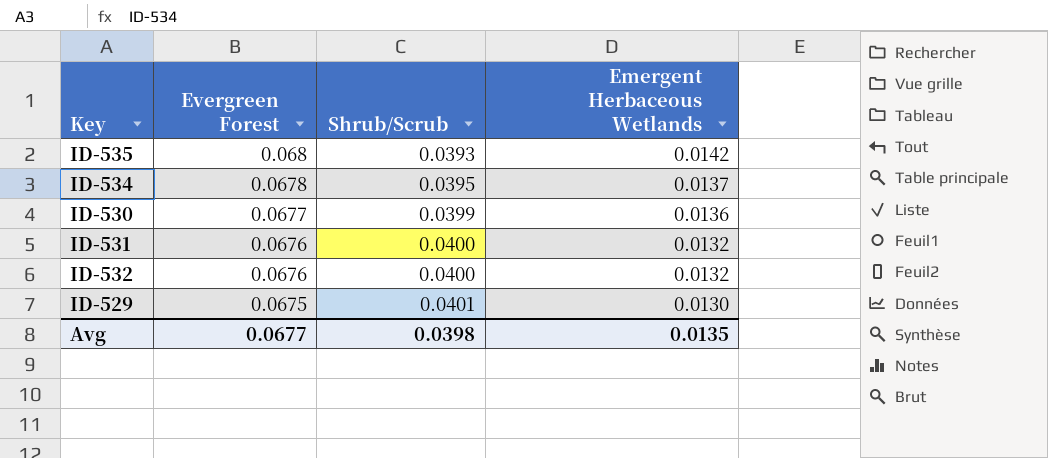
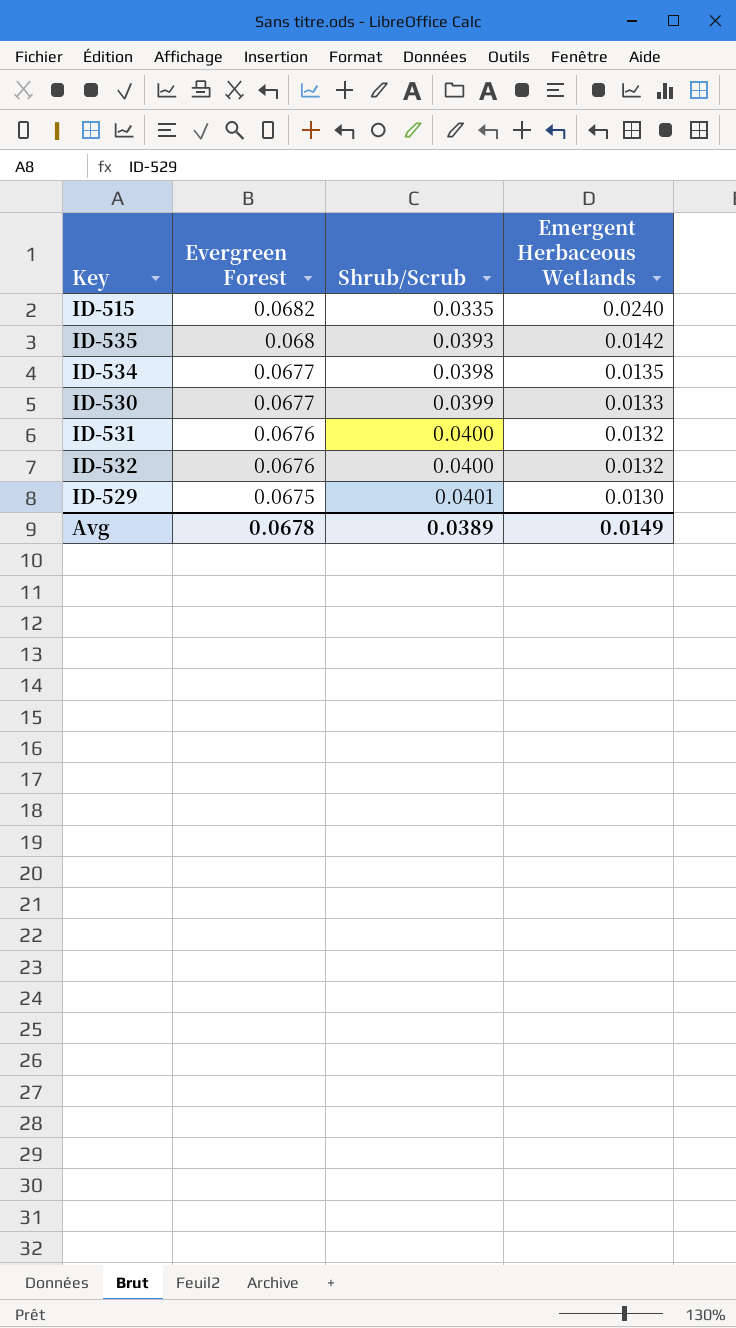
row ID-515: none -> 0.0682 | 0.0335 | 0.0240
ID-534 | Evergreen Forest: 0.0678 -> 0.0677
ID-534 | Shrub/Scrub: 0.0395 -> 0.0398
ID-534 | Emergent Herbaceous Wetlands: 0.0137 -> 0.0135
ID-530 | Emergent Herbaceous Wetlands: 0.0136 -> 0.0133
Avg | Evergreen Forest: 0.0677 -> 0.0678
Avg | Shrub/Scrub: 0.0398 -> 0.0389
Avg | Emergent Herbaceous Wetlands: 0.0135 -> 0.0149

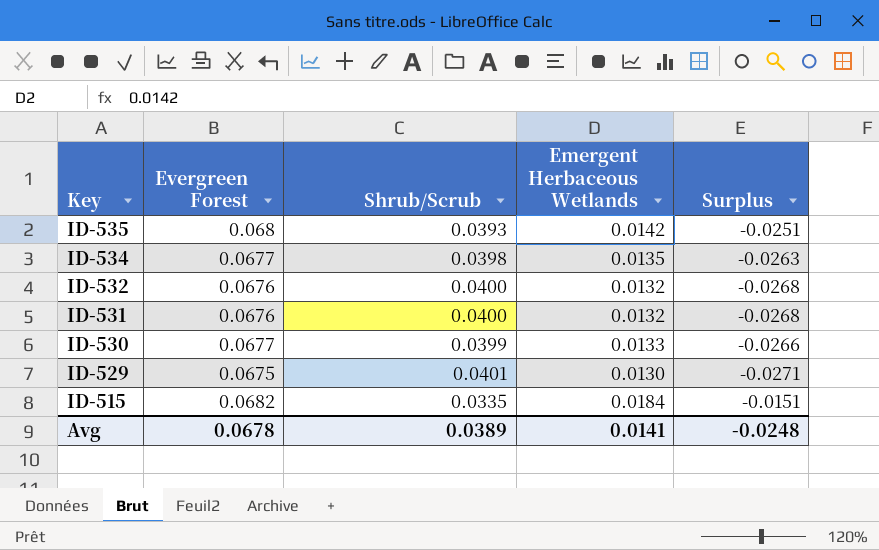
row order: Evergreen Forest descending -> Key descending
column Surplus | formula: none -> [Emergent Herbaceous Wetlands] - [Shrub/Scrub]
ID-515 | Emergent Herbaceous Wetlands: 0.0240 -> 0.0184
Avg | Emergent Herbaceous Wetlands: 0.0149 -> 0.0141

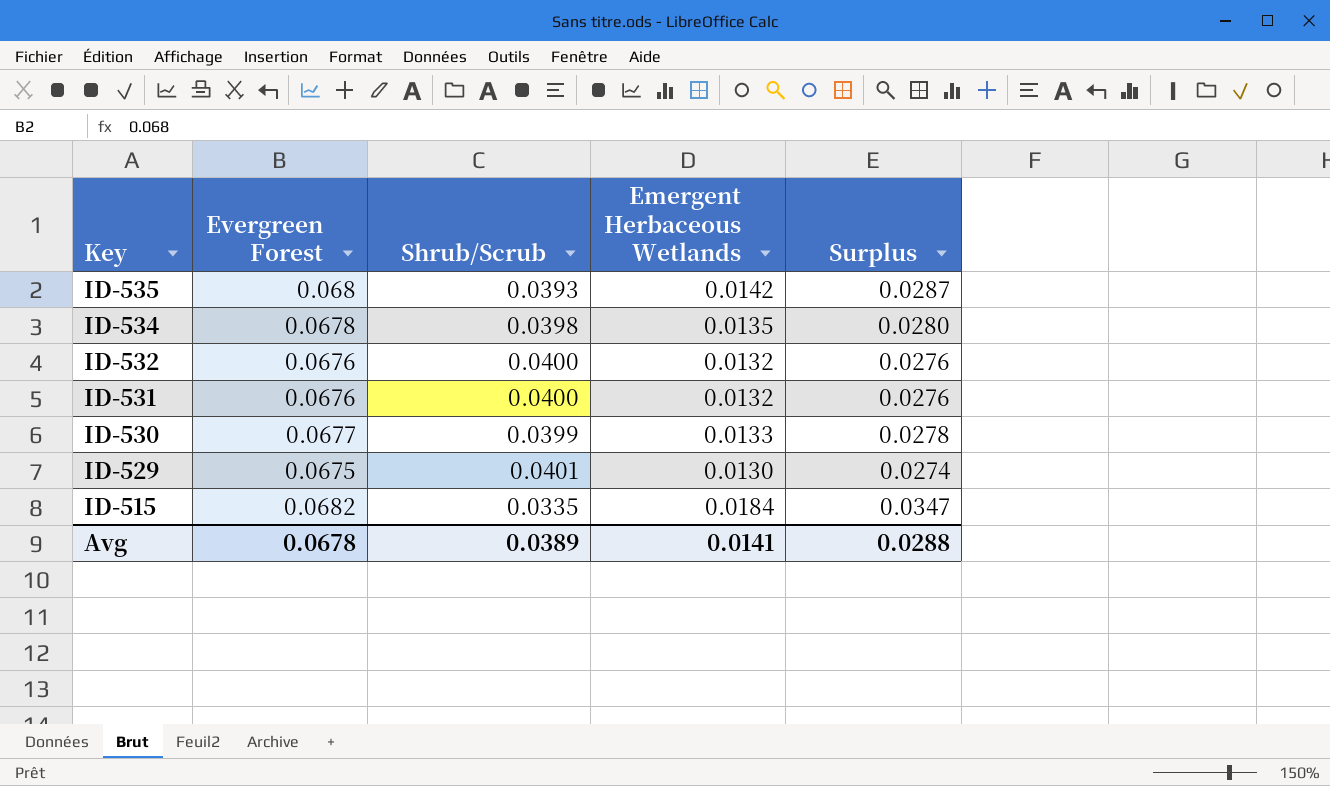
column Surplus | formula: [Emergent Herbaceous Wetlands] - [Shrub/Scrub] -> [Evergreen Forest] - [Shrub/Scrub]
ID-534 | Evergreen Forest: 0.0677 -> 0.0678
Avg | Surplus: -0.0248 -> 0.0288

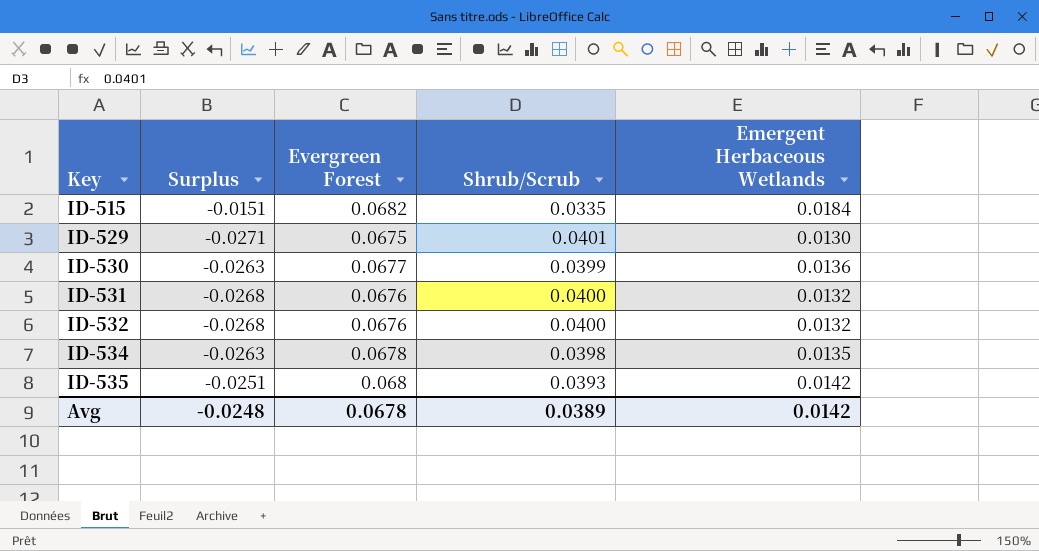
row order: Key descending -> Key ascending
column Surplus | formula: [Evergreen Forest] - [Shrub/Scrub] -> [Emergent Herbaceous Wetlands] - [Shrub/Scrub]
column Surplus | position: 5 -> 2
ID-530 | Emergent Herbaceous Wetlands: 0.0133 -> 0.0136
Avg | Surplus: 0.0288 -> -0.0248
Avg | Emergent Herbaceous Wetlands: 0.0141 -> 0.0142

